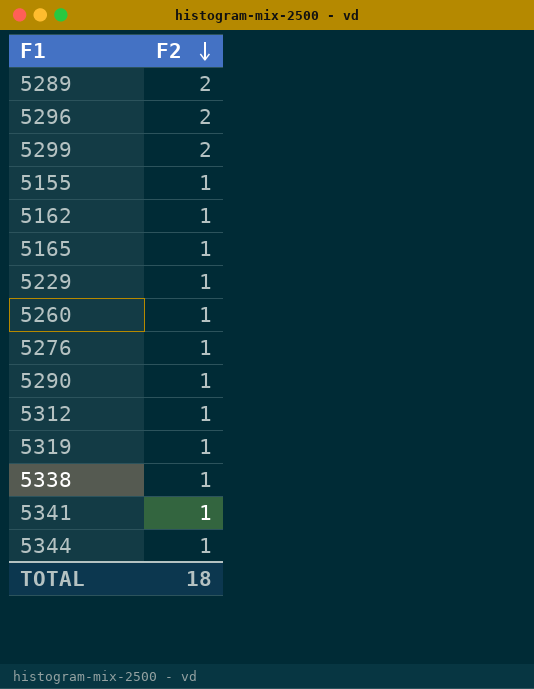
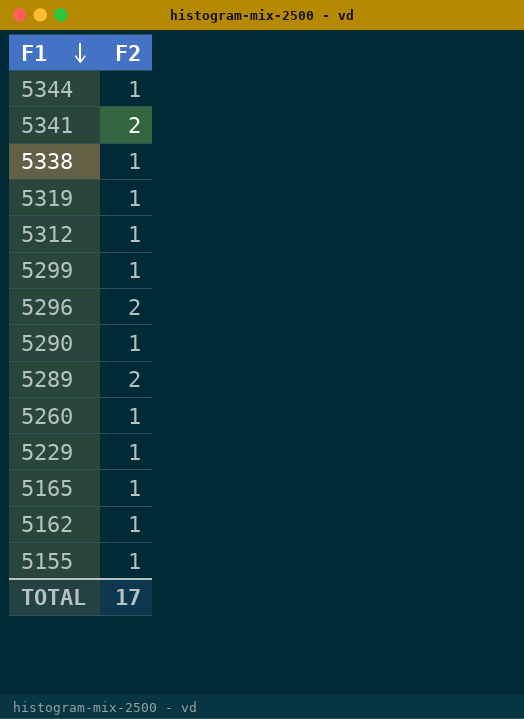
row order: F2 descending -> F1 descending
row 5276: 1 -> none
5341 | F2: 1 -> 2
5299 | F2: 2 -> 1
TOTAL | F2: 18 -> 17

